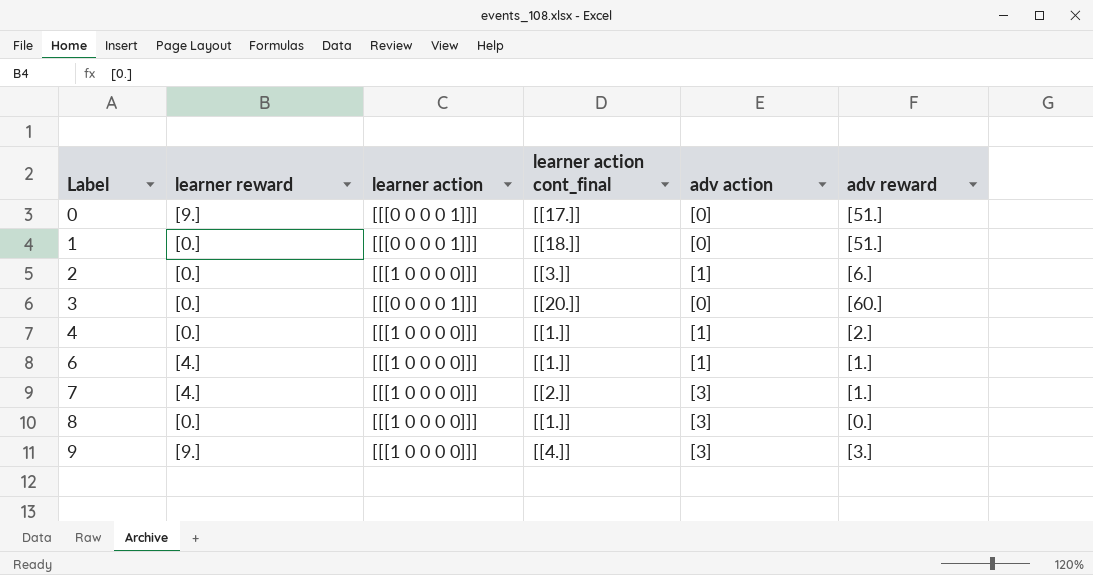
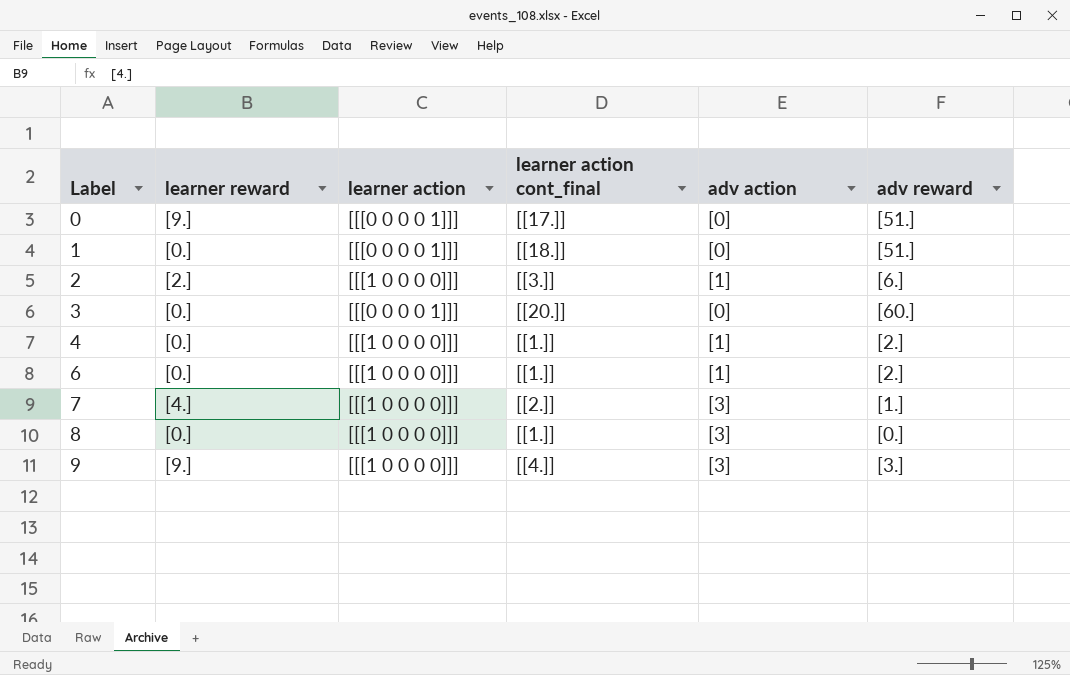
2 | learner reward: [0.] -> [2.]
6 | learner reward: [4.] -> [0.]
6 | adv reward: [1.] -> [2.]

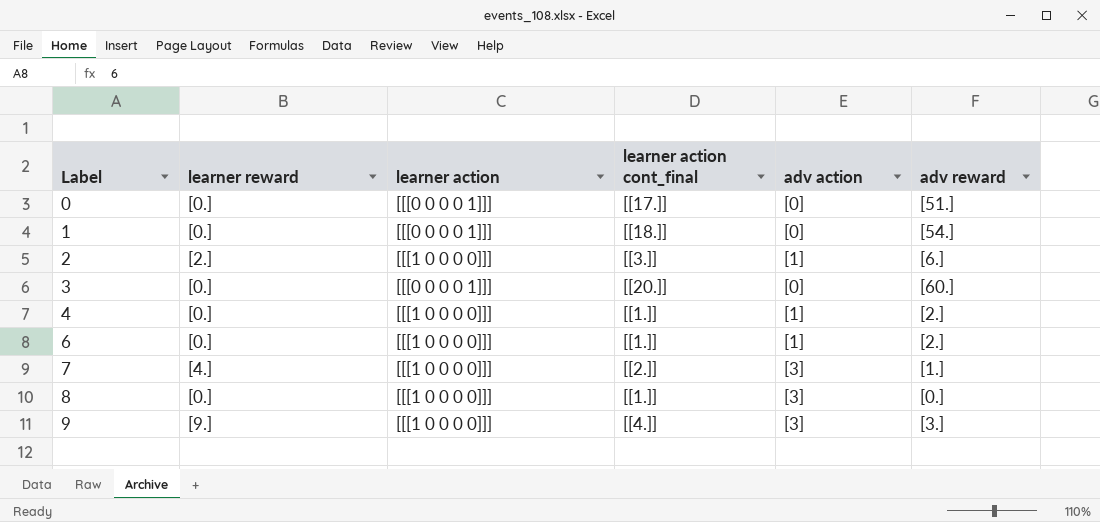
0 | learner reward: [9.] -> [0.]
1 | adv reward: [51.] -> [54.]

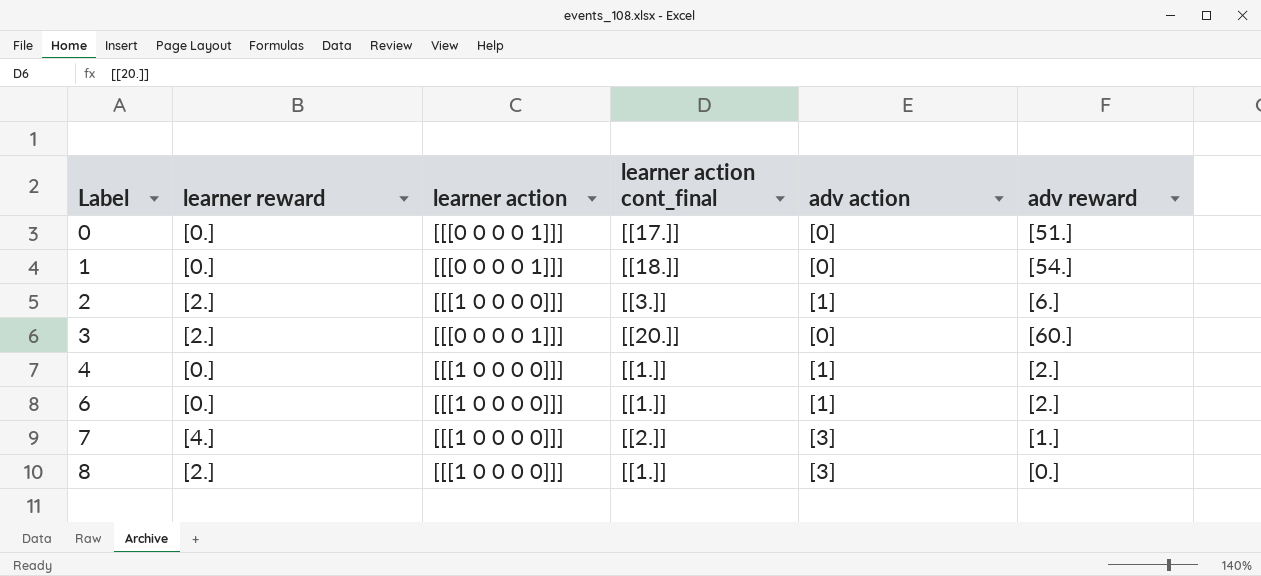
row 9: [9.] | [[[1 0 0 0 0]]] | [[4.]] | [3] | [3.] -> none
3 | learner reward: [0.] -> [2.]
8 | learner reward: [0.] -> [2.]

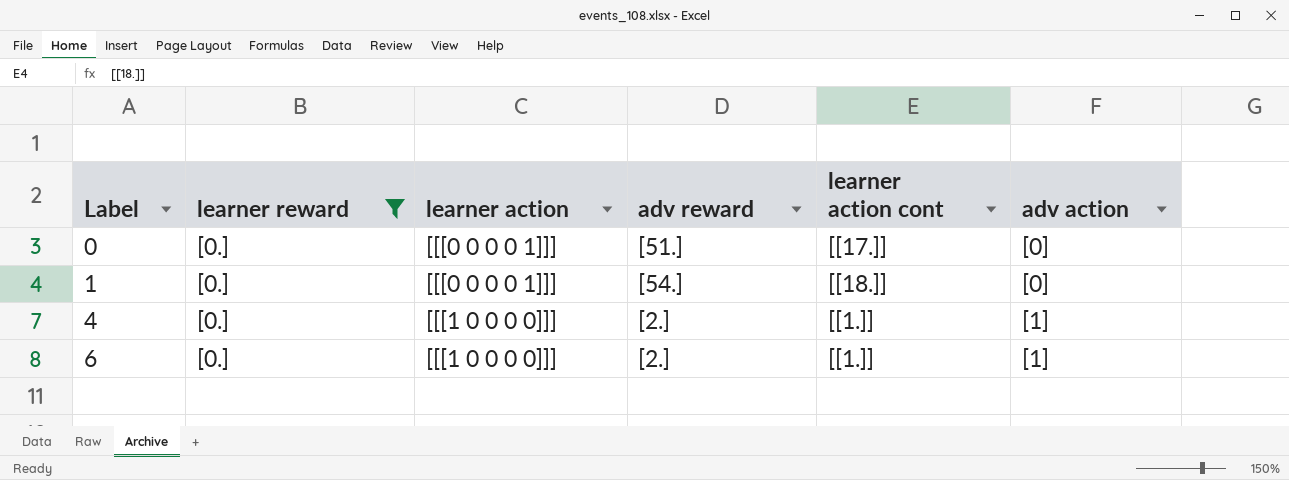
filter: none -> learner reward = [0.]
column adv reward | position: 6 -> 4
column name: learner action cont_final -> learner action cont

